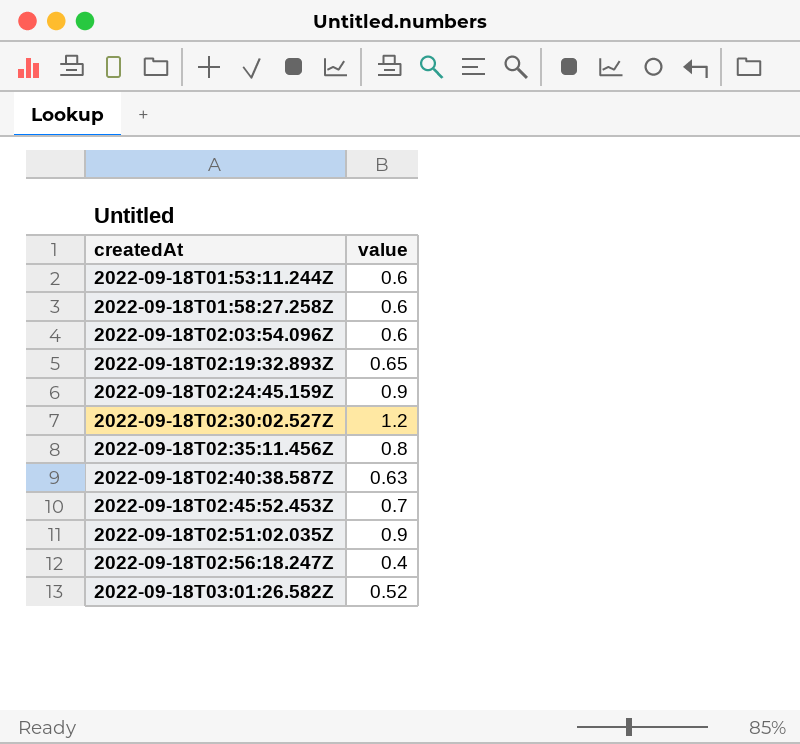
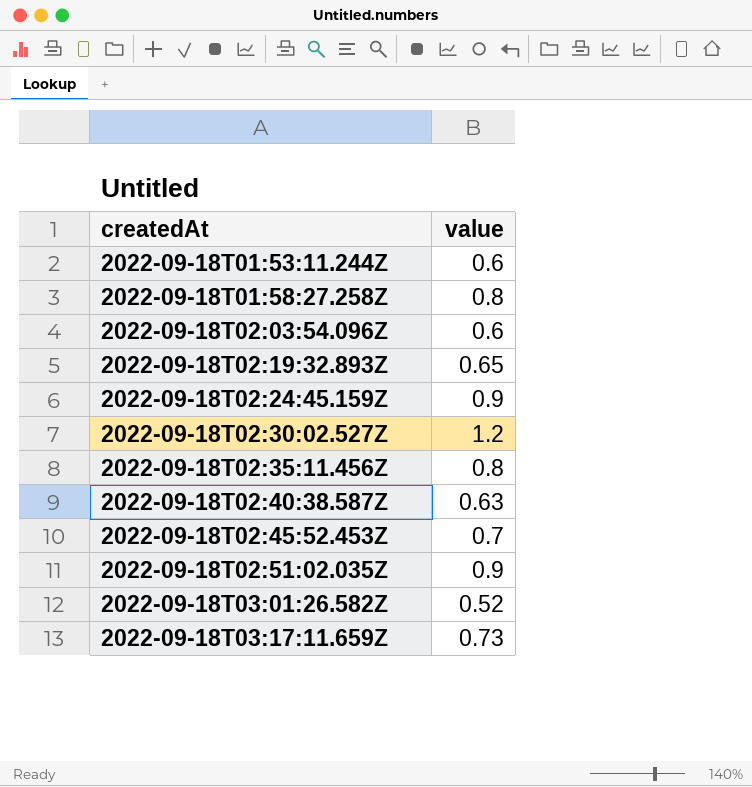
row 2022-09-18T02:56:18.247Z: 0.4 -> none
2022-09-18T01:58:27.258Z | value: 0.6 -> 0.8
row 2022-09-18T03:17:11.659Z: none -> 0.73

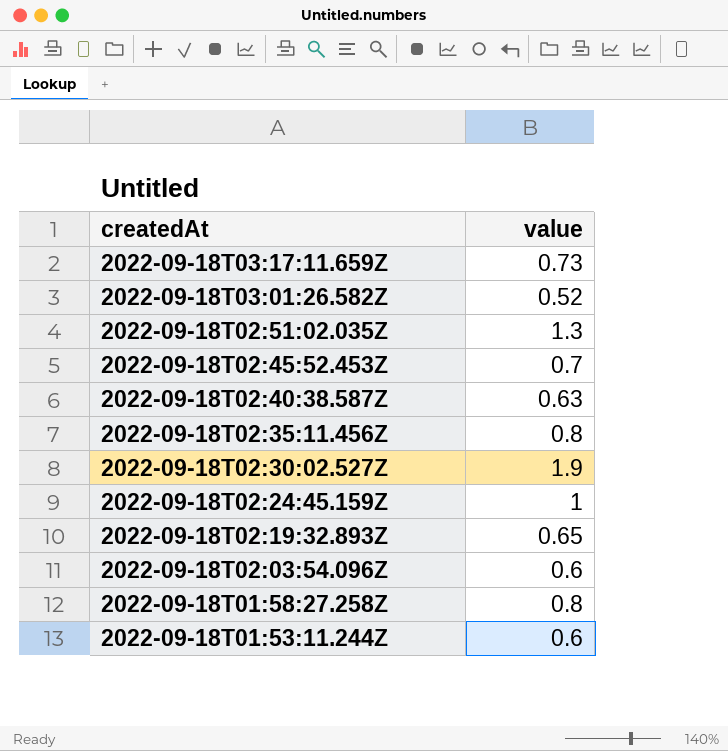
row order: createdAt ascending -> createdAt descending
2022-09-18T02:51:02.035Z | value: 0.9 -> 1.3
2022-09-18T02:30:02.527Z | value: 1.2 -> 1.9
2022-09-18T02:24:45.159Z | value: 0.9 -> 1

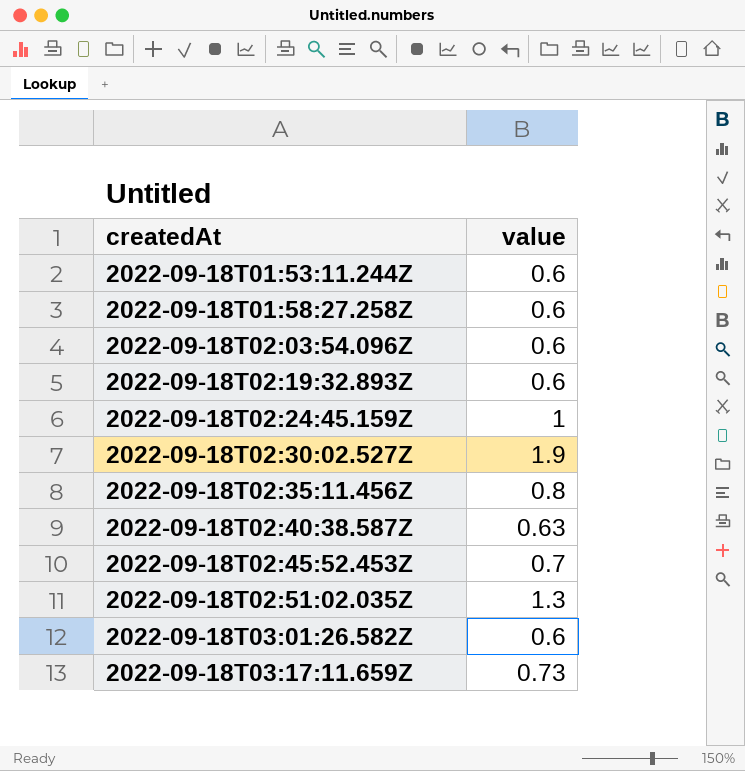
row order: createdAt descending -> createdAt ascending
2022-09-18T01:58:27.258Z | value: 0.8 -> 0.6
2022-09-18T02:19:32.893Z | value: 0.65 -> 0.6
2022-09-18T03:01:26.582Z | value: 0.52 -> 0.6

